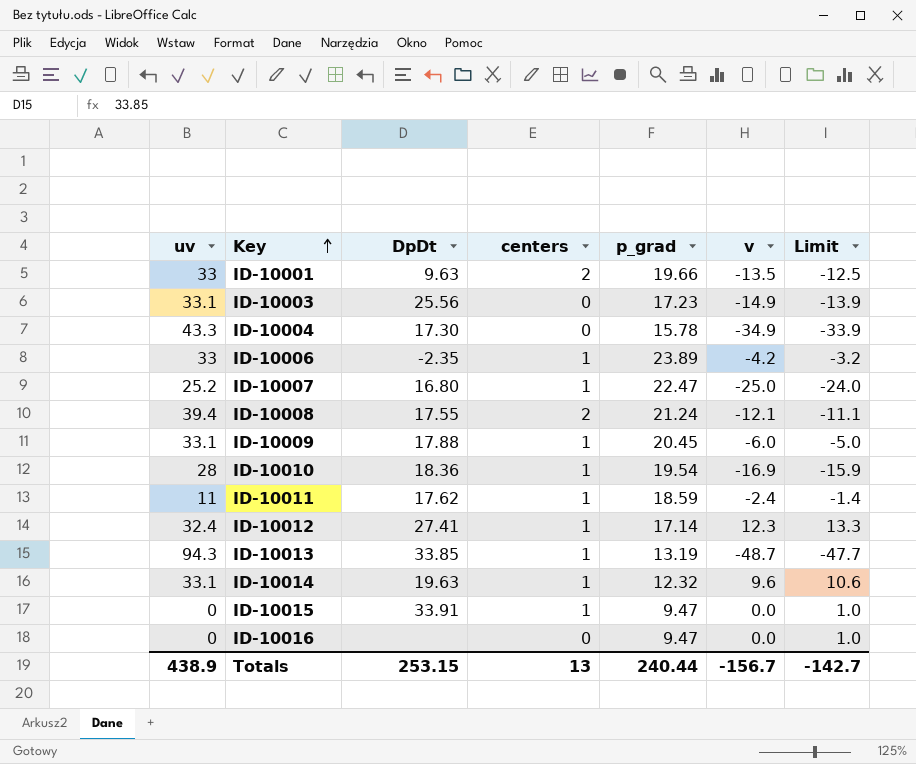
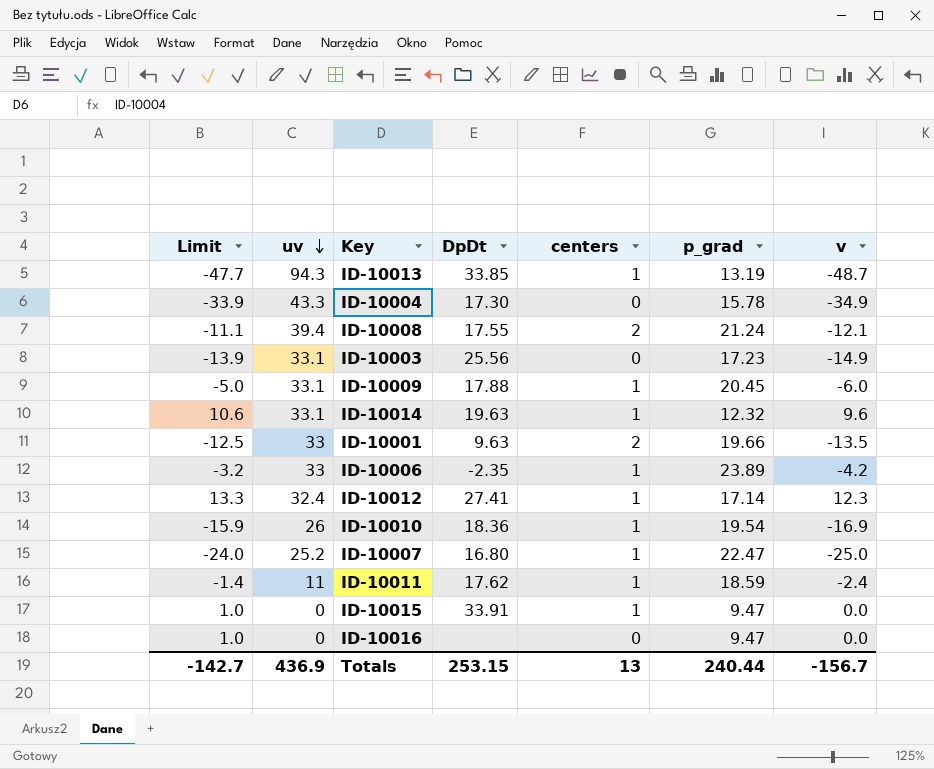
row order: Key ascending -> uv descending
column Limit | position: 7 -> 1
ID-10010 | uv: 28 -> 26
Totals | uv: 438.9 -> 436.9

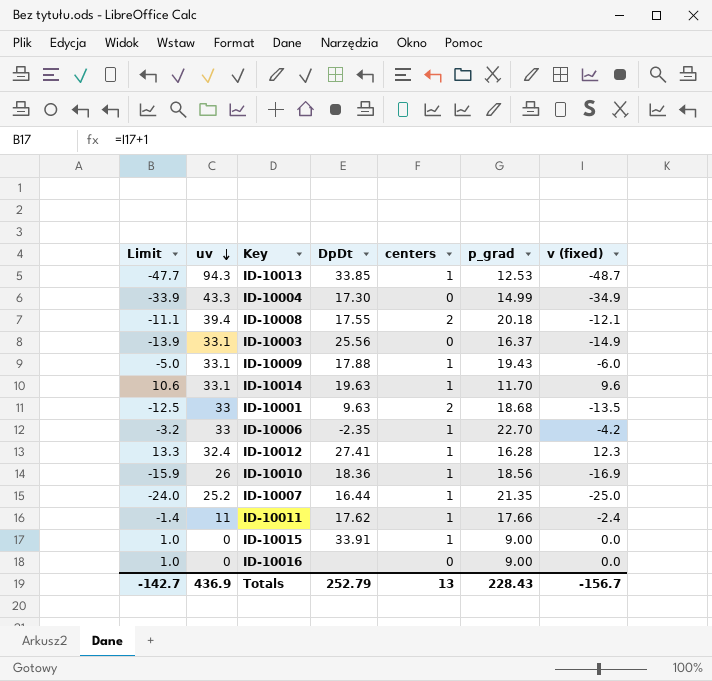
column name: v -> v (fixed)
ID-10013 | p_grad: 13.19 -> 12.53
ID-10004 | p_grad: 15.78 -> 14.99
ID-10008 | p_grad: 21.24 -> 20.18
ID-10003 | p_grad: 17.23 -> 16.37
ID-10009 | p_grad: 20.45 -> 19.43
ID-10014 | p_grad: 12.32 -> 11.70
ID-10001 | p_grad: 19.66 -> 18.68
ID-10006 | p_grad: 23.89 -> 22.70
ID-10012 | p_grad: 17.14 -> 16.28
ID-10010 | p_grad: 19.54 -> 18.56
ID-10007 | DpDt: 16.80 -> 16.44
ID-10007 | p_grad: 22.47 -> 21.35
ID-10011 | p_grad: 18.59 -> 17.66
ID-10015 | p_grad: 9.47 -> 9.00
ID-10016 | p_grad: 9.47 -> 9.00
Totals | DpDt: 253.15 -> 252.79
Totals | p_grad: 240.44 -> 228.43

